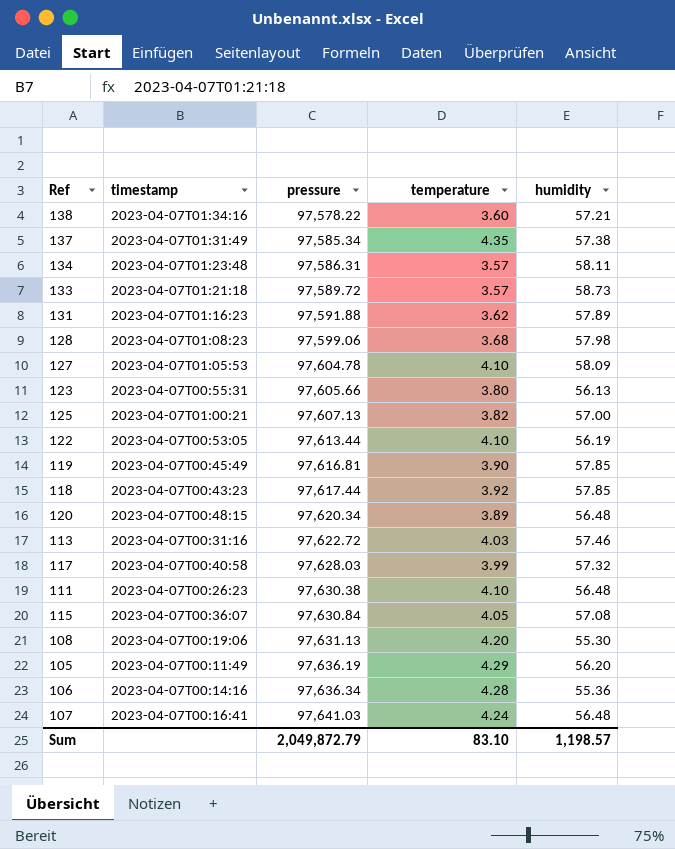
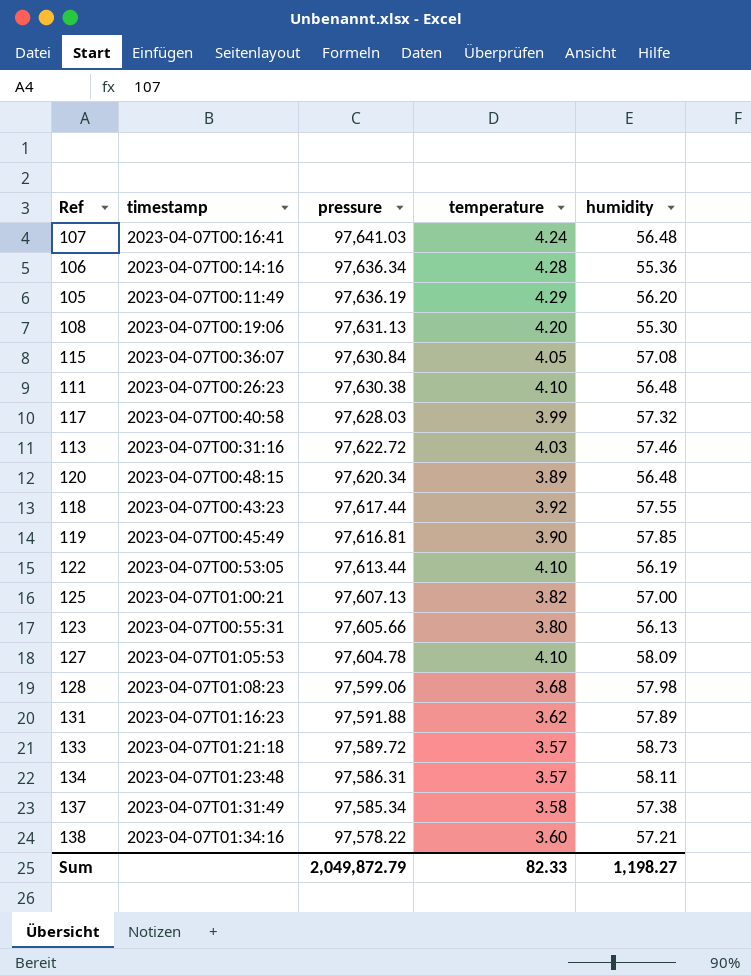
row order: pressure ascending -> pressure descending
118 | humidity: 57.85 -> 57.55
137 | temperature: 4.35 -> 3.58
Sum | temperature: 83.10 -> 82.33
Sum | humidity: 1,198.57 -> 1,198.27

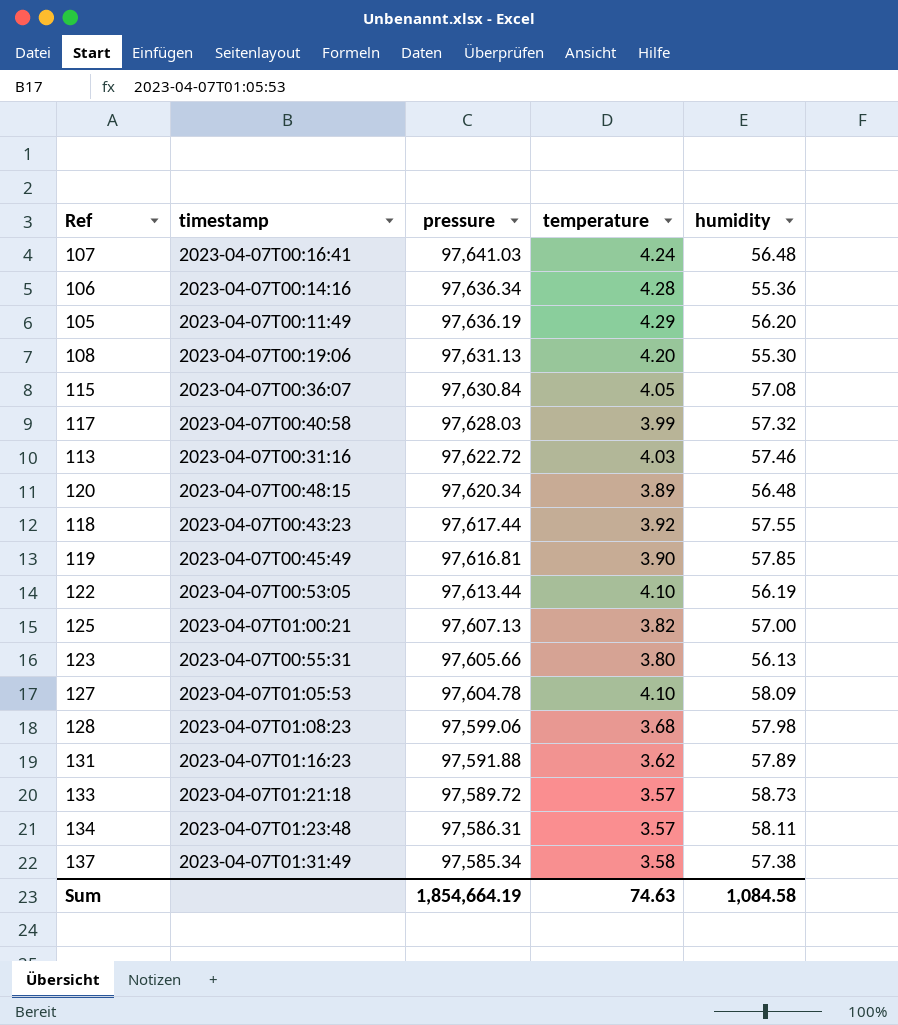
row 111: 2023-04-07T00:26:23 | 97,630.38 | 4.10 | 56.48 -> none
row 138: 2023-04-07T01:34:16 | 97,578.22 | 3.60 | 57.21 -> none
Sum | pressure: 2,049,872.79 -> 1,854,664.19
Sum | temperature: 82.33 -> 74.63
Sum | humidity: 1,198.27 -> 1,084.58

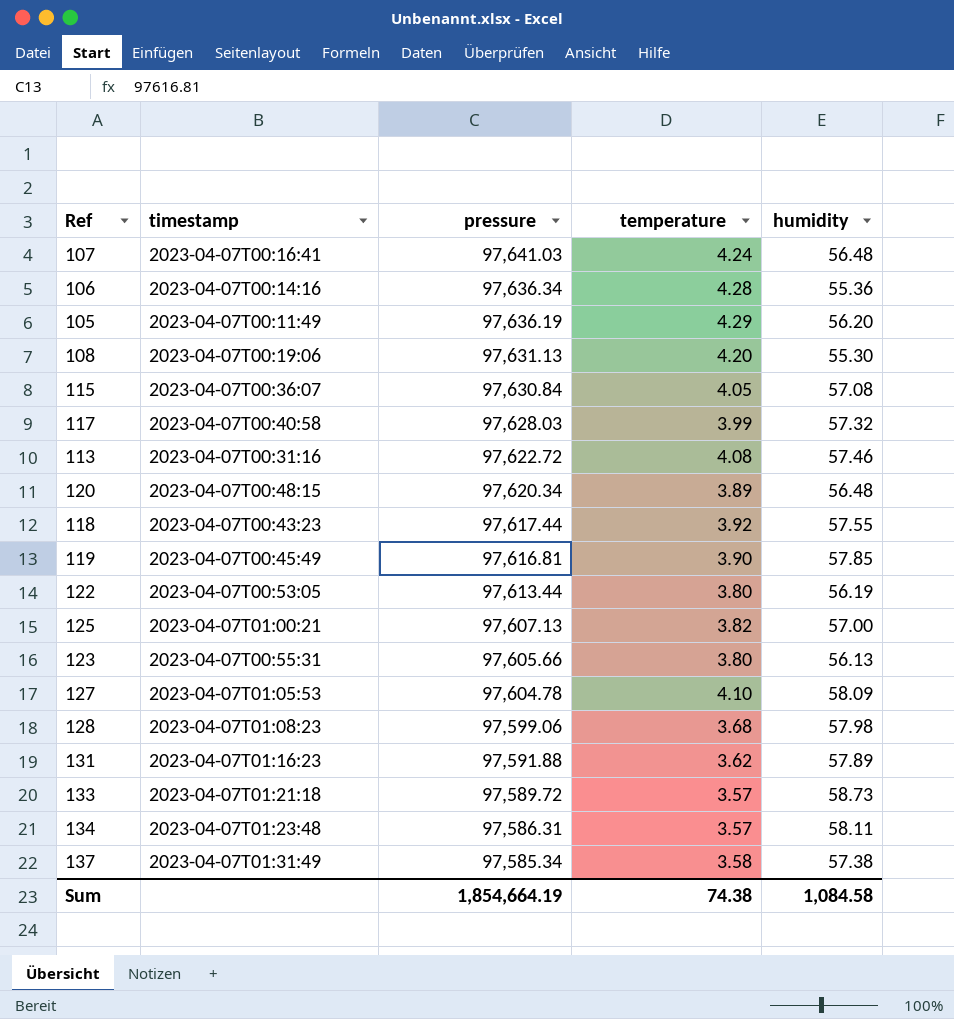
113 | temperature: 4.03 -> 4.08
122 | temperature: 4.10 -> 3.80
Sum | temperature: 74.63 -> 74.38

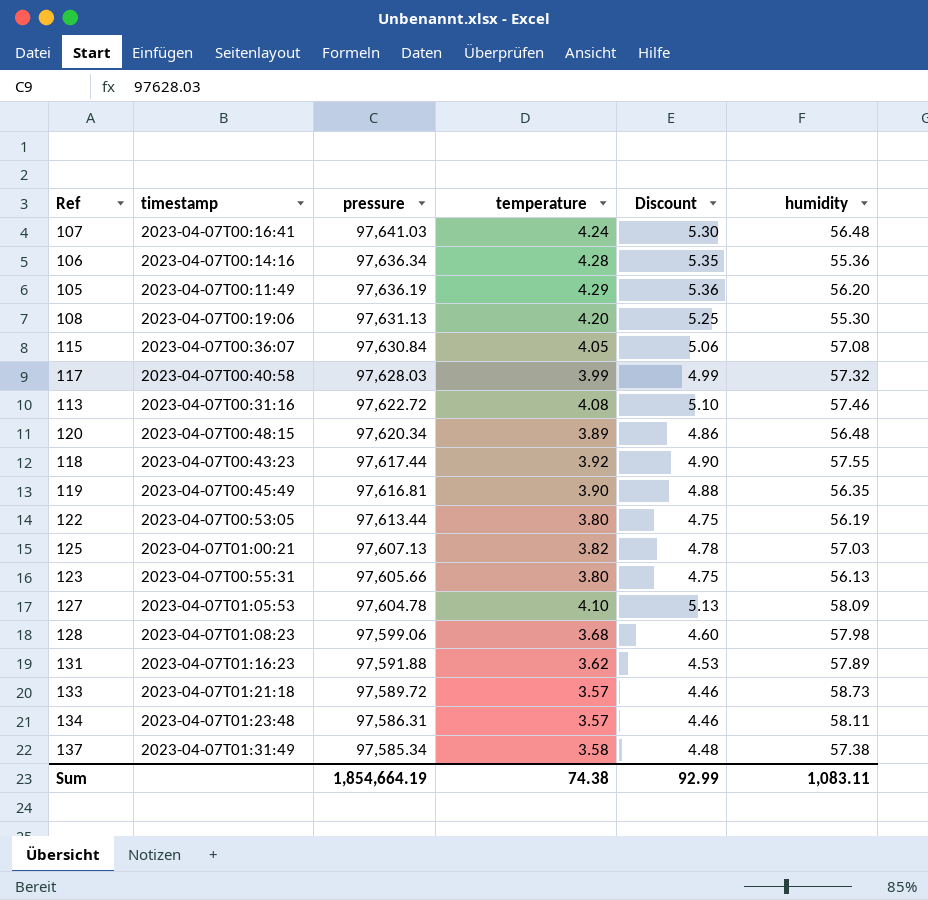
column Discount | formula: none -> [temperature] * 1.25
119 | humidity: 57.85 -> 56.35
125 | humidity: 57.00 -> 57.03
Sum | humidity: 1,084.58 -> 1,083.11

